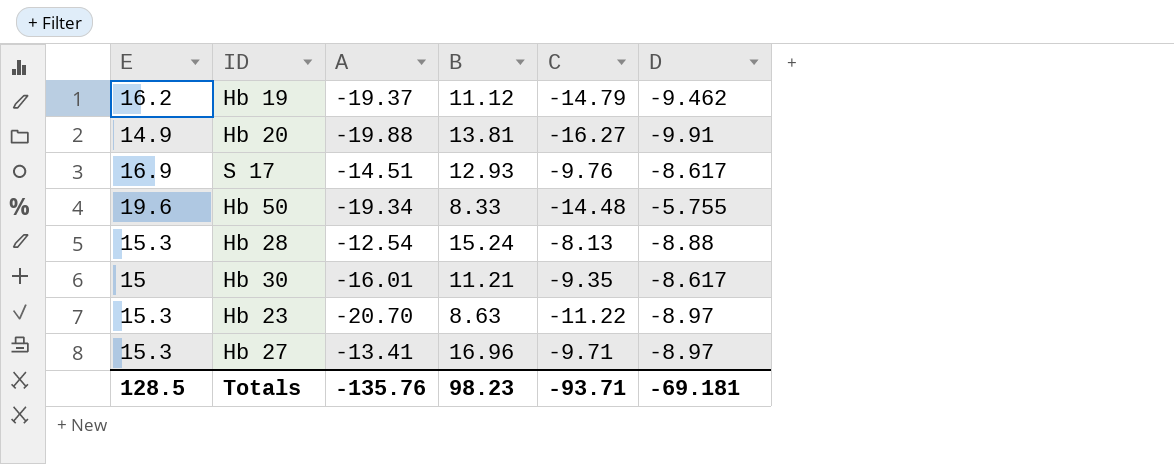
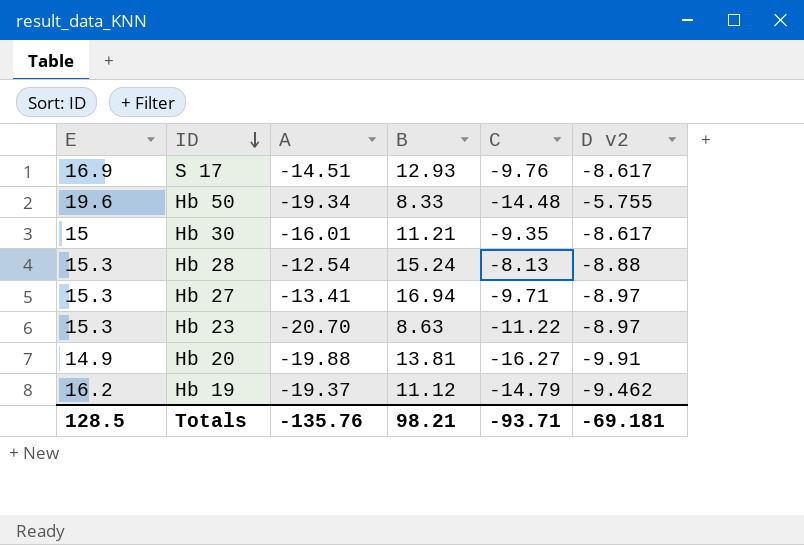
row order: none -> ID descending
column name: D -> D v2
Hb 27 | B: 16.96 -> 16.94
Totals | B: 98.23 -> 98.21

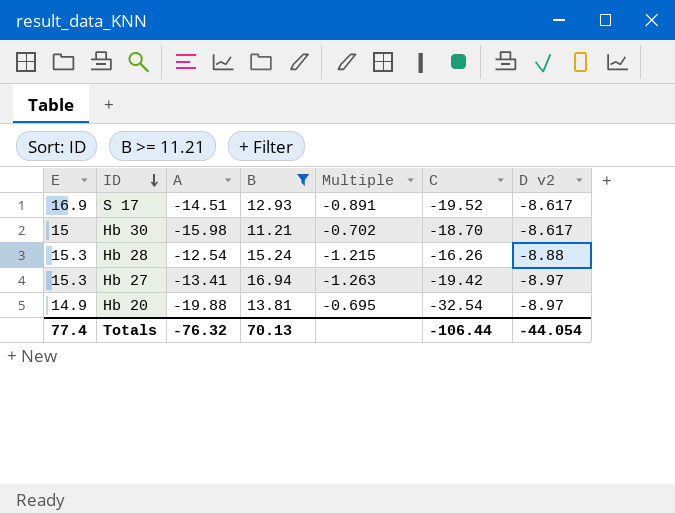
filter: none -> B >= 11.21
column Multiple | formula: none -> [B] / [A]
S 17 | C: -9.76 -> -19.52
Hb 30 | A: -16.01 -> -15.98
Hb 30 | C: -9.35 -> -18.70
Hb 28 | C: -8.13 -> -16.26
Hb 27 | C: -9.71 -> -19.42
Hb 20 | C: -16.27 -> -32.54
Hb 20 | D v2: -9.91 -> -8.97
Totals | E: 128.5 -> 77.4
Totals | A: -135.76 -> -76.32
Totals | B: 98.21 -> 70.13
Totals | C: -93.71 -> -106.44
Totals | D v2: -69.181 -> -44.054

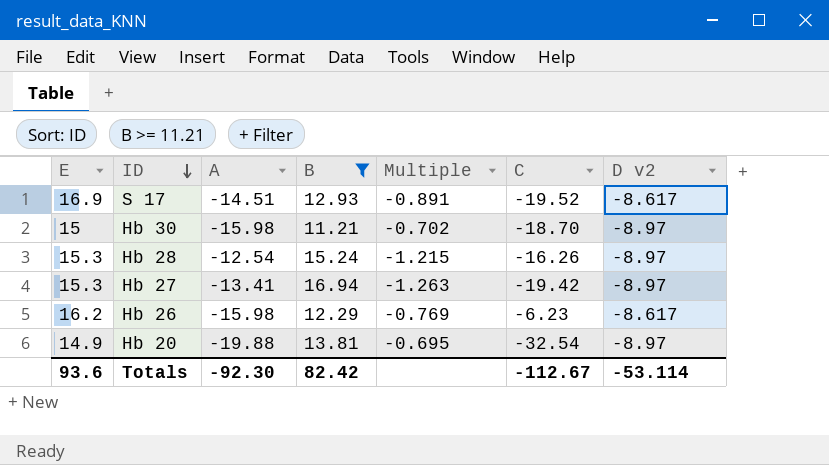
Hb 30 | D v2: -8.617 -> -8.97
Hb 28 | D v2: -8.88 -> -8.97
row Hb 26: none -> 16.2 | -15.98 | 12.29 | -0.769 | -6.23 | -8.617
Totals | E: 77.4 -> 93.6
Totals | A: -76.32 -> -92.30
Totals | B: 70.13 -> 82.42
Totals | C: -106.44 -> -112.67
Totals | D v2: -44.054 -> -53.114

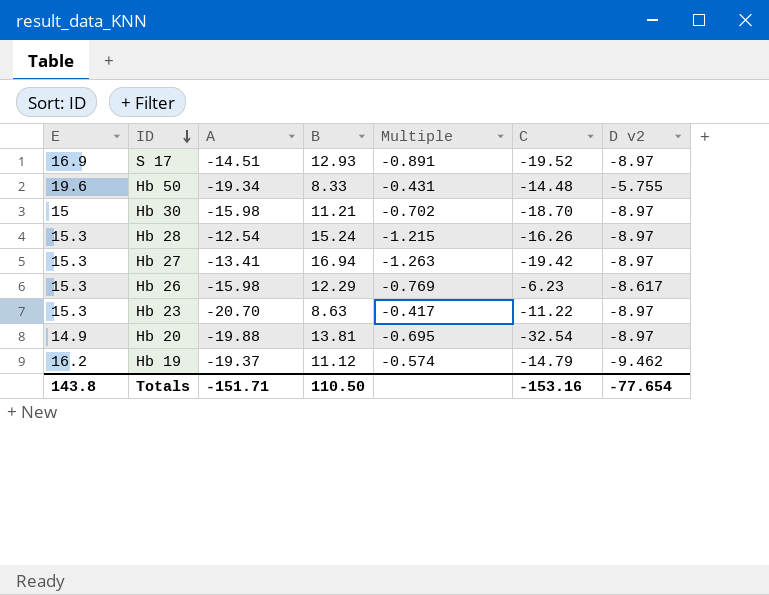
filter: B >= 11.21 -> none
S 17 | D v2: -8.617 -> -8.97
Hb 26 | E: 16.2 -> 15.3
Totals | E: 93.6 -> 143.8
Totals | A: -92.30 -> -151.71
Totals | B: 82.42 -> 110.50
Totals | C: -112.67 -> -153.16
Totals | D v2: -53.114 -> -77.654

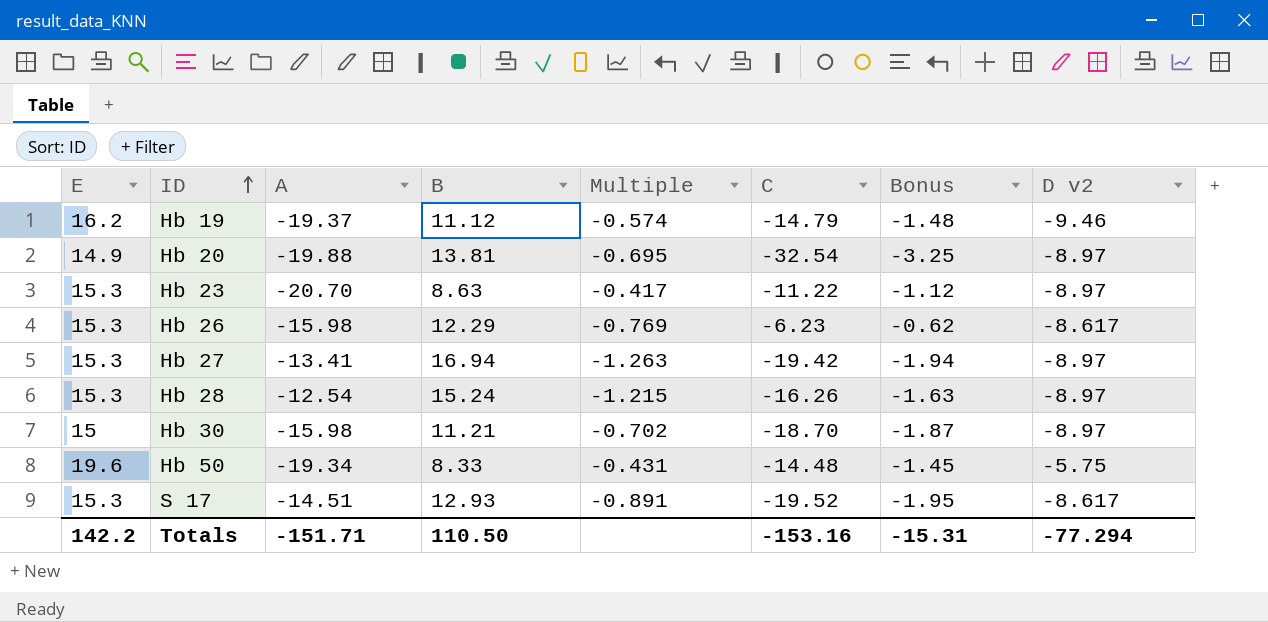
row order: ID descending -> ID ascending
column Bonus | formula: none -> [C] * 0.1
Hb 19 | D v2: -9.462 -> -9.46
Hb 50 | D v2: -5.755 -> -5.75
S 17 | E: 16.9 -> 15.3
S 17 | D v2: -8.97 -> -8.617
Totals | E: 143.8 -> 142.2
Totals | D v2: -77.654 -> -77.294

